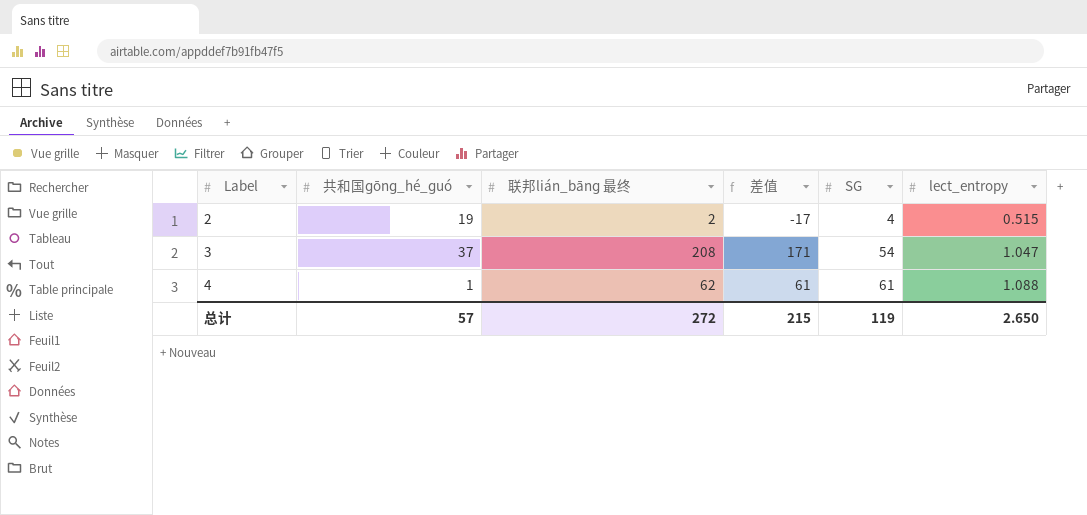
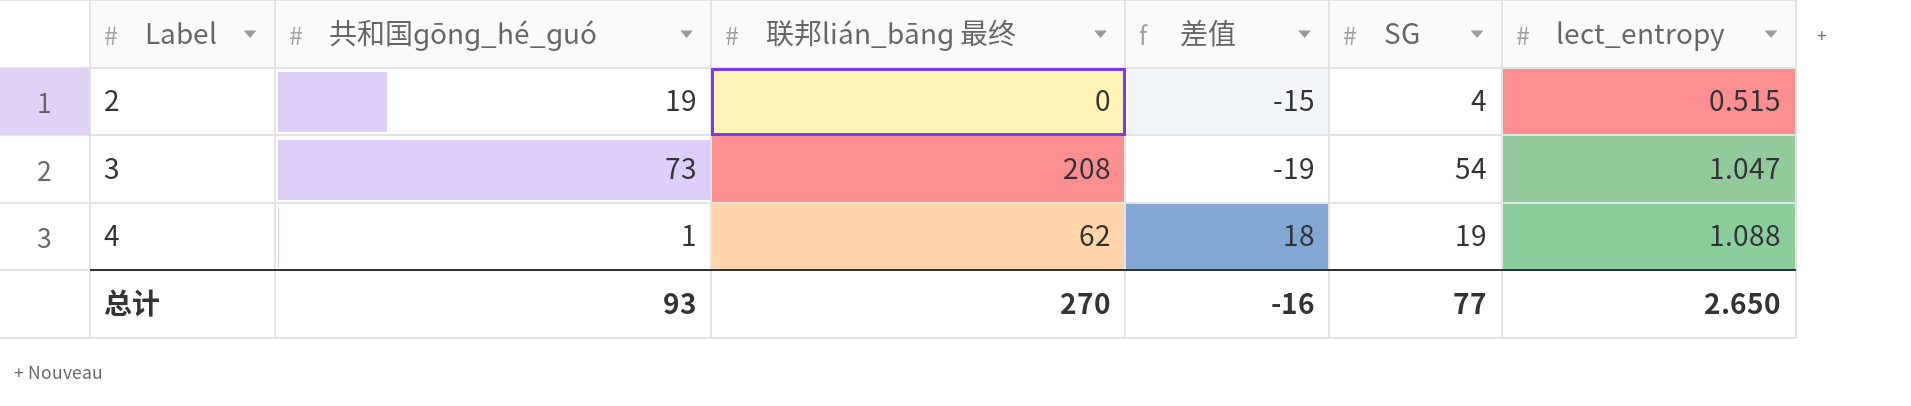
column 差值 | formula: [联邦lián_bānɡ 最终] - [共和国ɡōnɡ_hé_ɡuó] -> [SG] - [共和国ɡōnɡ_hé_ɡuó]
2 | 联邦lián_bānɡ 最终: 2 -> 0
3 | 共和国ɡōnɡ_hé_ɡuó: 37 -> 73
4 | SG: 61 -> 19
总计 | 共和国ɡōnɡ_hé_ɡuó: 57 -> 93
总计 | 联邦lián_bānɡ 最终: 272 -> 270
总计 | 差值: 215 -> -16
总计 | SG: 119 -> 77

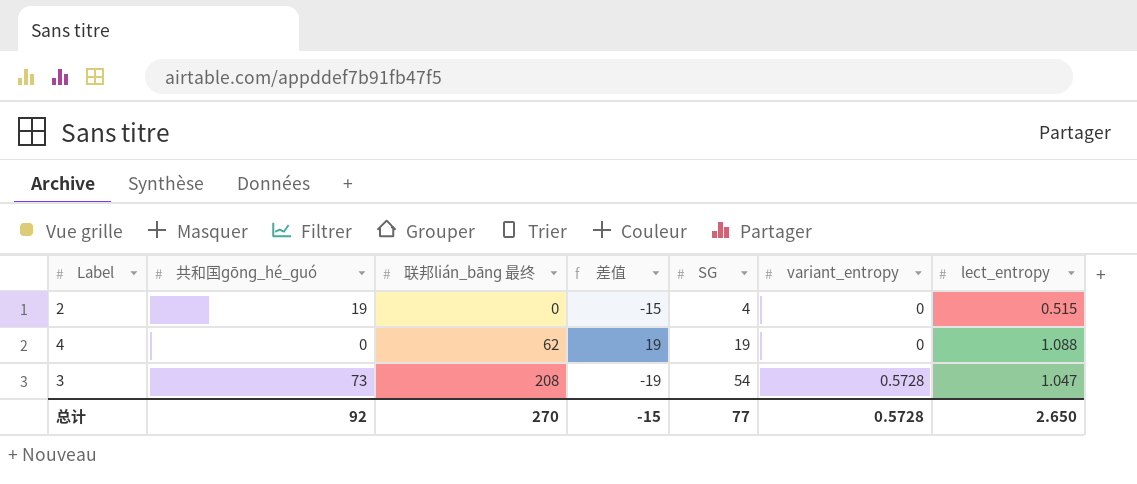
row order: Label ascending -> 联邦lián_bānɡ 最终 ascending
column variant_entropy | position: none -> 6
4 | 共和国ɡōnɡ_hé_ɡuó: 1 -> 0
4 | 差值: 18 -> 19
总计 | 共和国ɡōnɡ_hé_ɡuó: 93 -> 92
总计 | 差值: -16 -> -15

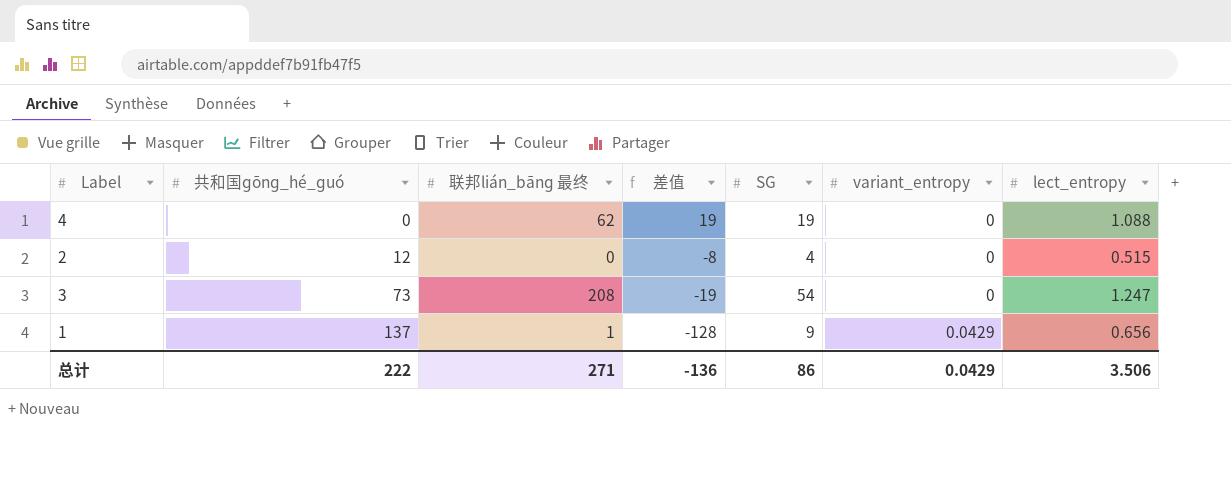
row order: 联邦lián_bānɡ 最终 ascending -> 共和国ɡōnɡ_hé_ɡuó ascending
2 | 共和国ɡōnɡ_hé_ɡuó: 19 -> 12
2 | 差值: -15 -> -8
3 | variant_entropy: 0.5728 -> 0
3 | lect_entropy: 1.047 -> 1.247
row 1: none -> 137 | 1 | -128 | 9 | 0.0429 | 0.656
总计 | 共和国ɡōnɡ_hé_ɡuó: 92 -> 222
总计 | 联邦lián_bānɡ 最终: 270 -> 271
总计 | 差值: -15 -> -136
总计 | SG: 77 -> 86
总计 | variant_entropy: 0.5728 -> 0.0429
总计 | lect_entropy: 2.650 -> 3.506

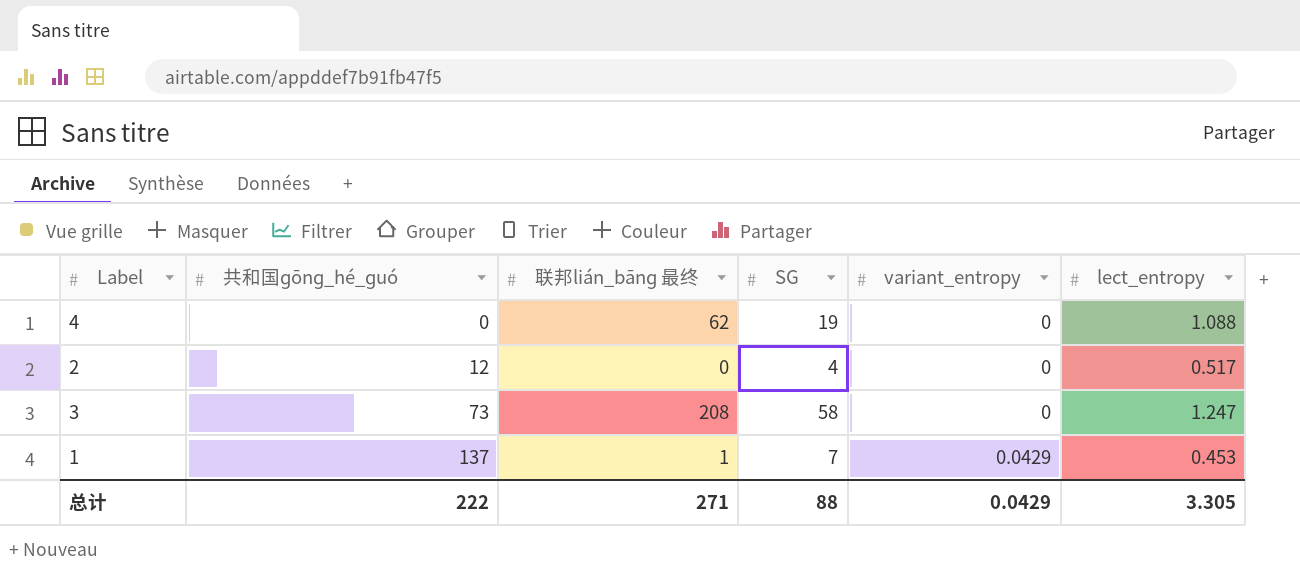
column 差值 | formula: [SG] - [共和国ɡōnɡ_hé_ɡuó] -> none
2 | lect_entropy: 0.515 -> 0.517
3 | SG: 54 -> 58
1 | SG: 9 -> 7
1 | lect_entropy: 0.656 -> 0.453
总计 | SG: 86 -> 88
总计 | lect_entropy: 3.506 -> 3.305

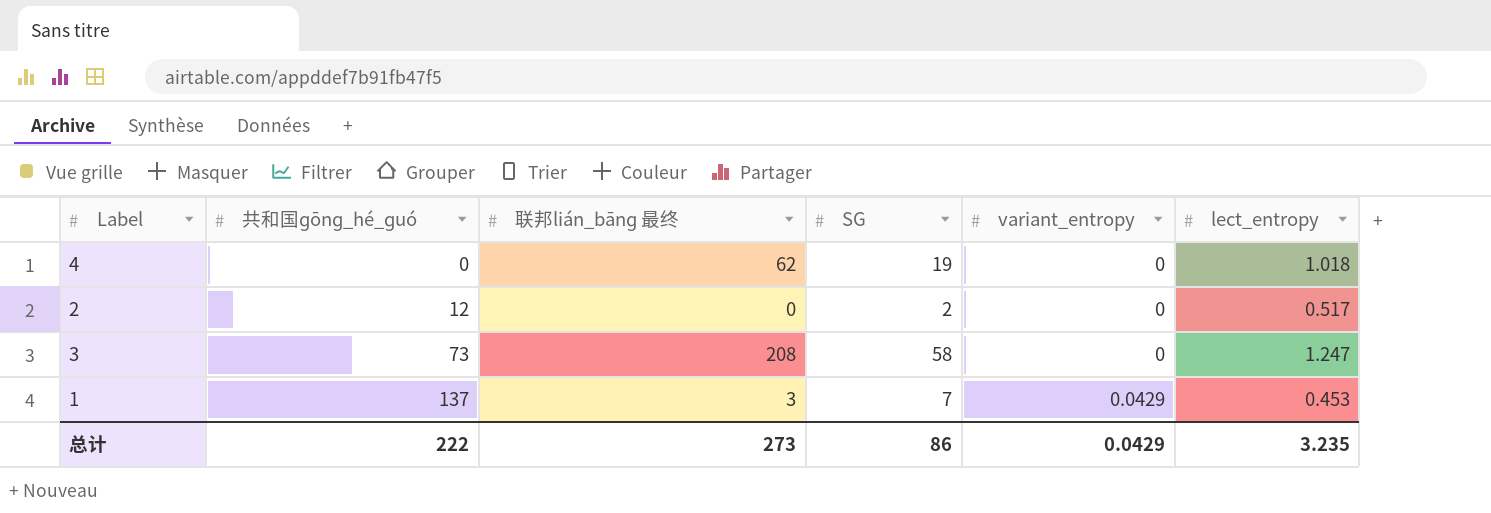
4 | lect_entropy: 1.088 -> 1.018
2 | SG: 4 -> 2
1 | 联邦lián_bānɡ 最终: 1 -> 3
总计 | 联邦lián_bānɡ 最终: 271 -> 273
总计 | SG: 88 -> 86
总计 | lect_entropy: 3.305 -> 3.235

